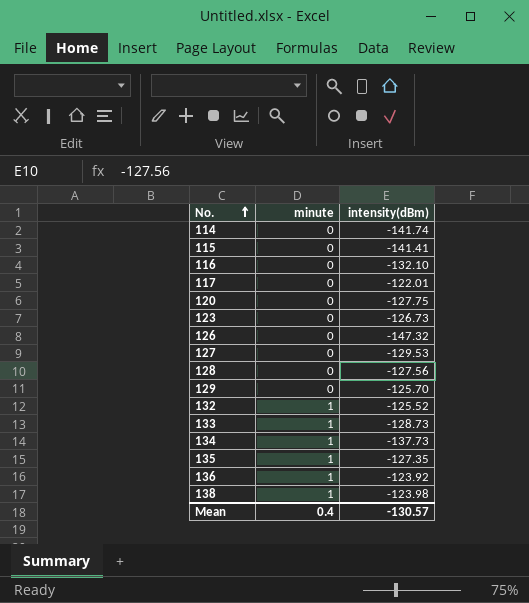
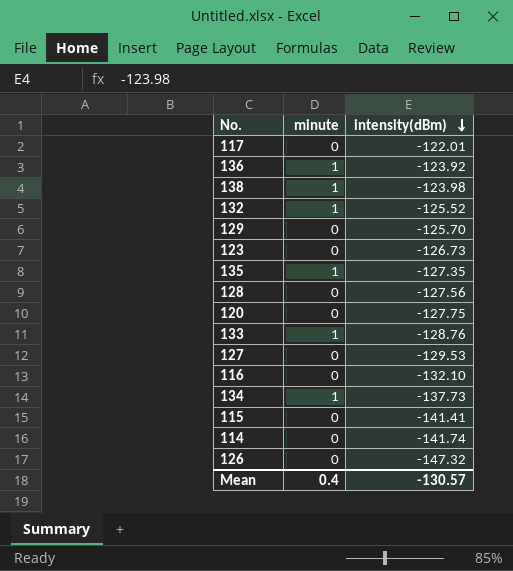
row order: No. ascending -> intensity(dBm) descending
133 | intensity(dBm): -128.73 -> -128.76

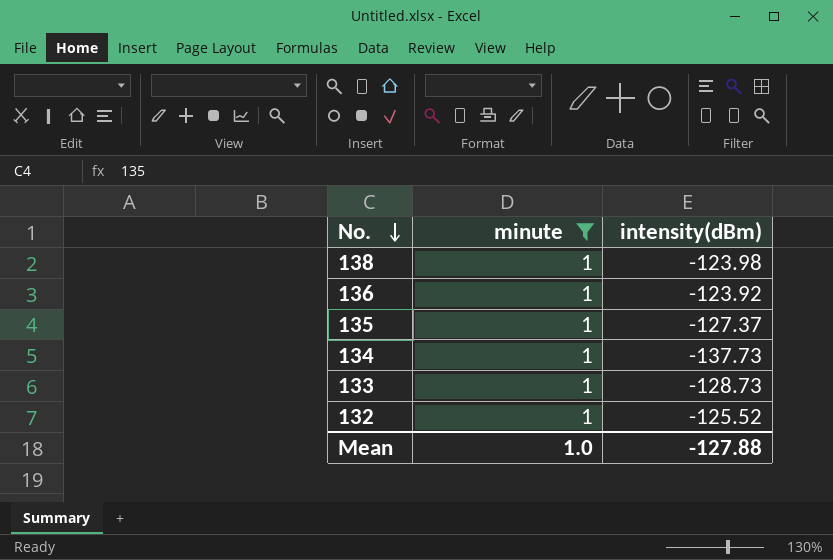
filter: none -> minute = 1
row order: intensity(dBm) descending -> No. descending
135 | intensity(dBm): -127.35 -> -127.37
133 | intensity(dBm): -128.76 -> -128.73
Mean | minute: 0.4 -> 1.0
Mean | intensity(dBm): -130.57 -> -127.88

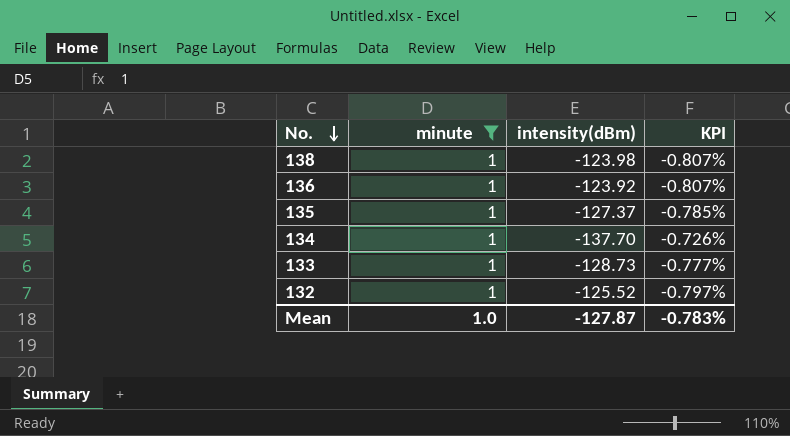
column KPI | formula: none -> [minute] / [intensity(dBm)]
134 | intensity(dBm): -137.73 -> -137.70
Mean | intensity(dBm): -127.88 -> -127.87

